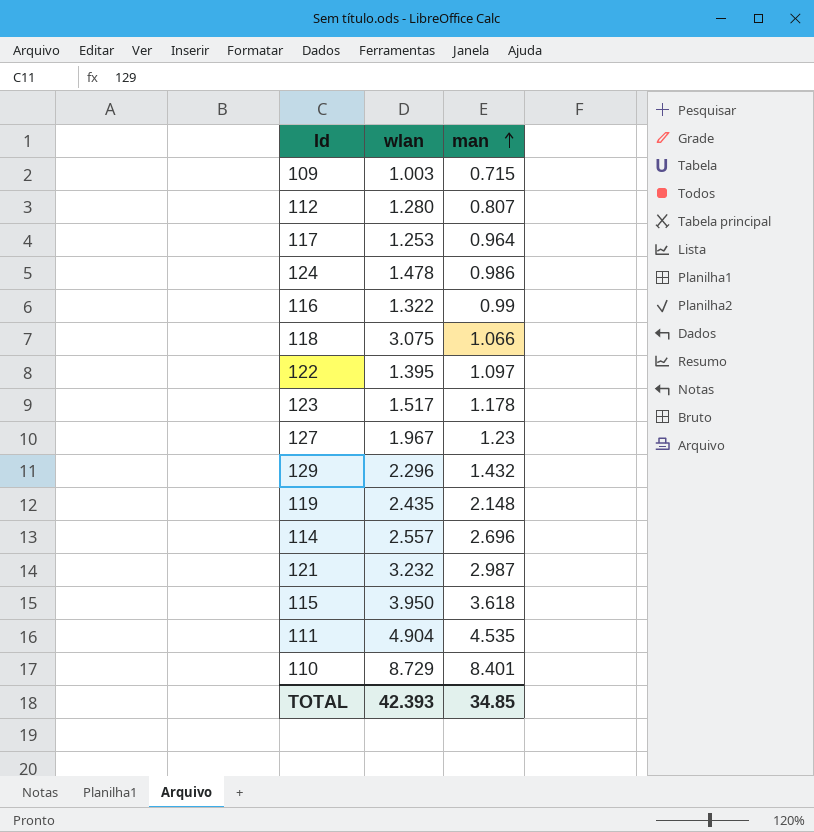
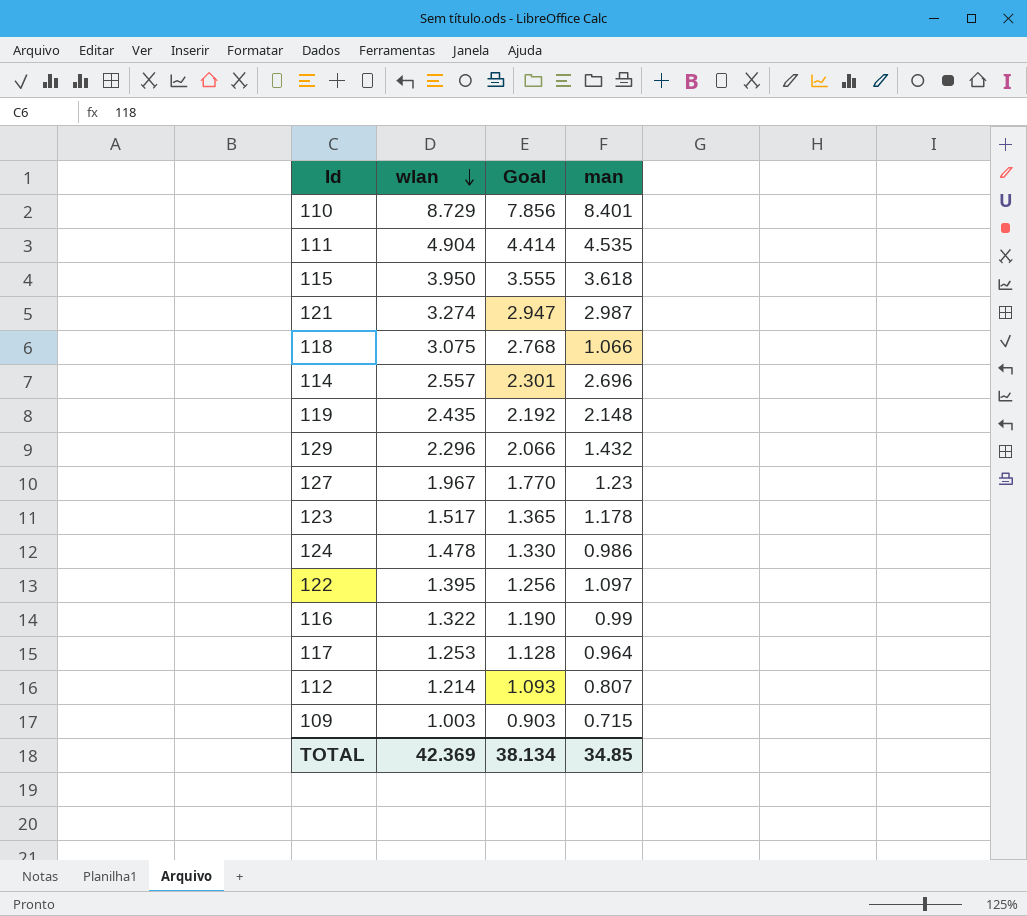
row order: man ascending -> wlan descending
column Goal | formula: none -> [wlan] * 0.9
121 | wlan: 3.232 -> 3.274
112 | wlan: 1.280 -> 1.214
TOTAL | wlan: 42.393 -> 42.369

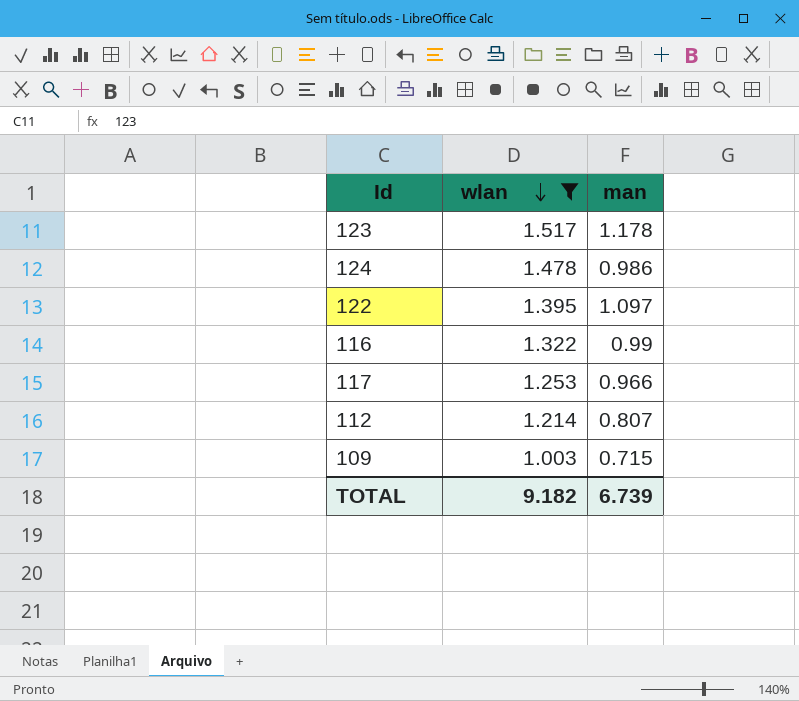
filter: none -> wlan <= 1.517
column Goal | formula: [wlan] * 0.9 -> none
117 | man: 0.964 -> 0.966
TOTAL | wlan: 42.369 -> 9.182
TOTAL | man: 34.85 -> 6.739

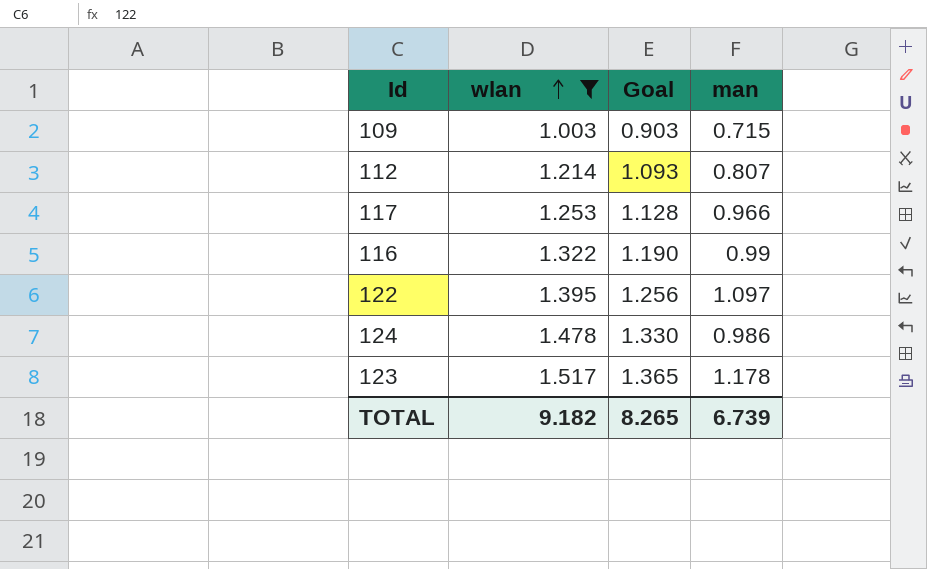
row order: wlan descending -> wlan ascending
column Goal | formula: none -> [wlan] * 0.9

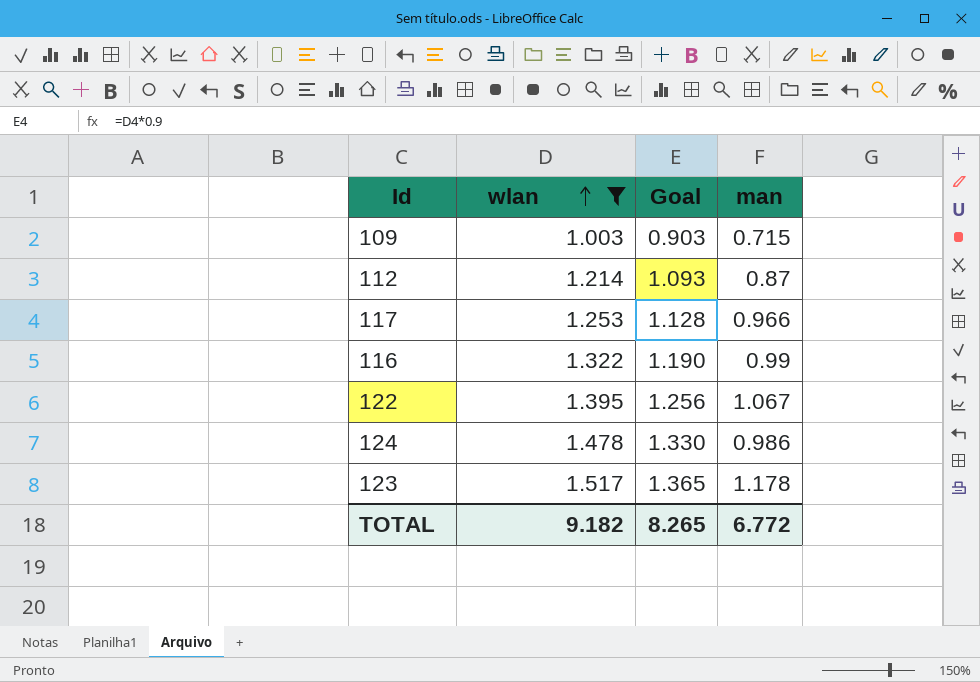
112 | man: 0.807 -> 0.87
122 | man: 1.097 -> 1.067
TOTAL | man: 6.739 -> 6.772

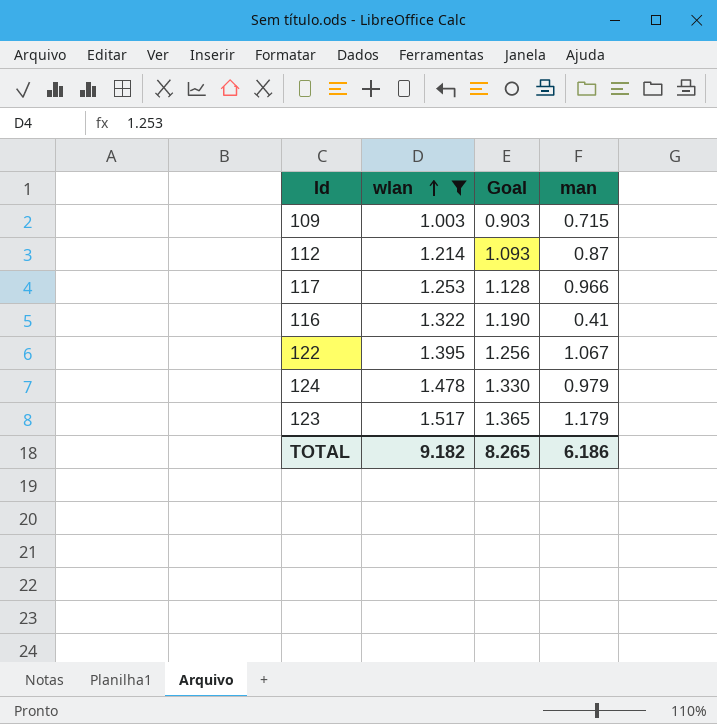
116 | man: 0.99 -> 0.41
124 | man: 0.986 -> 0.979
123 | man: 1.178 -> 1.179
TOTAL | man: 6.772 -> 6.186

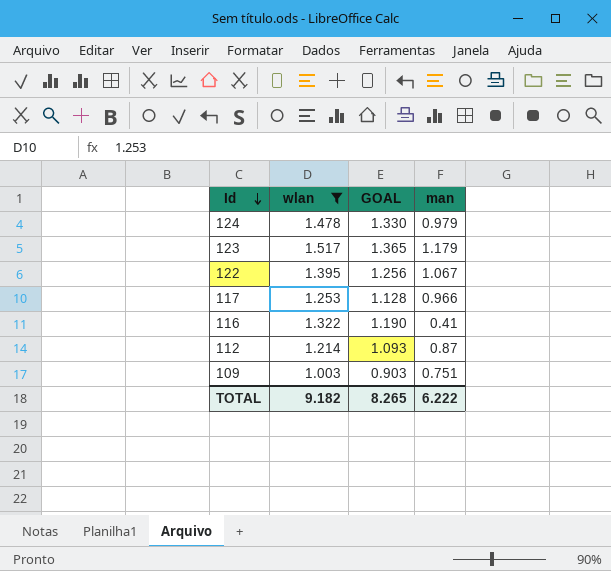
row order: wlan ascending -> Id descending
column name: Goal -> GOAL
109 | man: 0.715 -> 0.751
TOTAL | man: 6.186 -> 6.222

